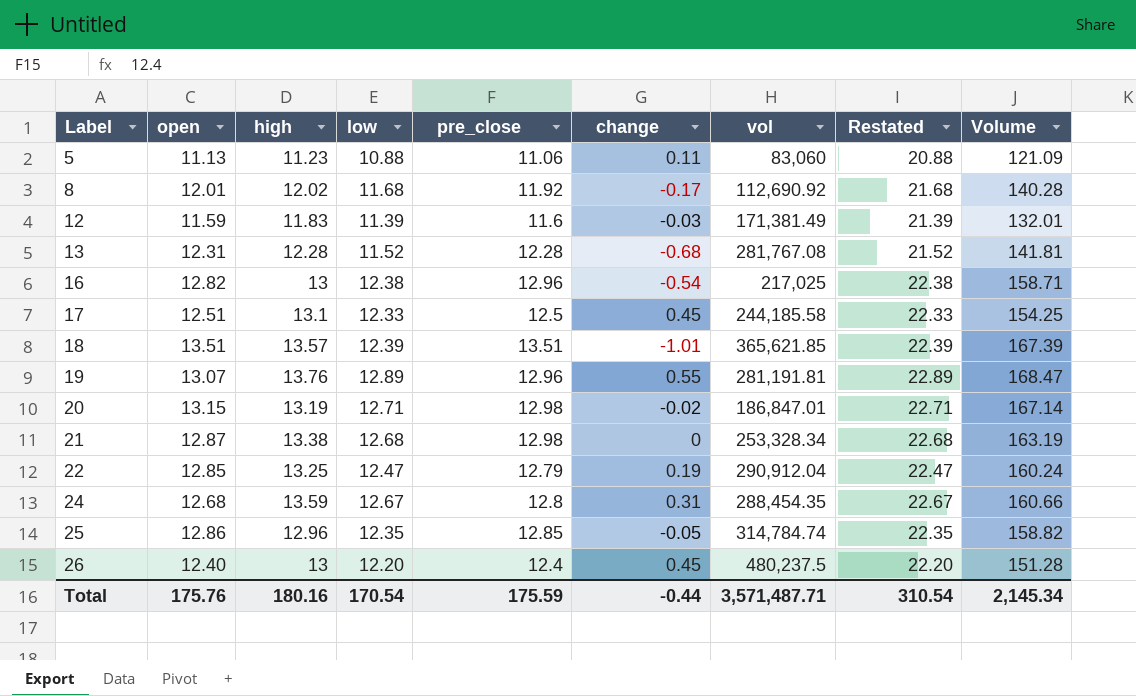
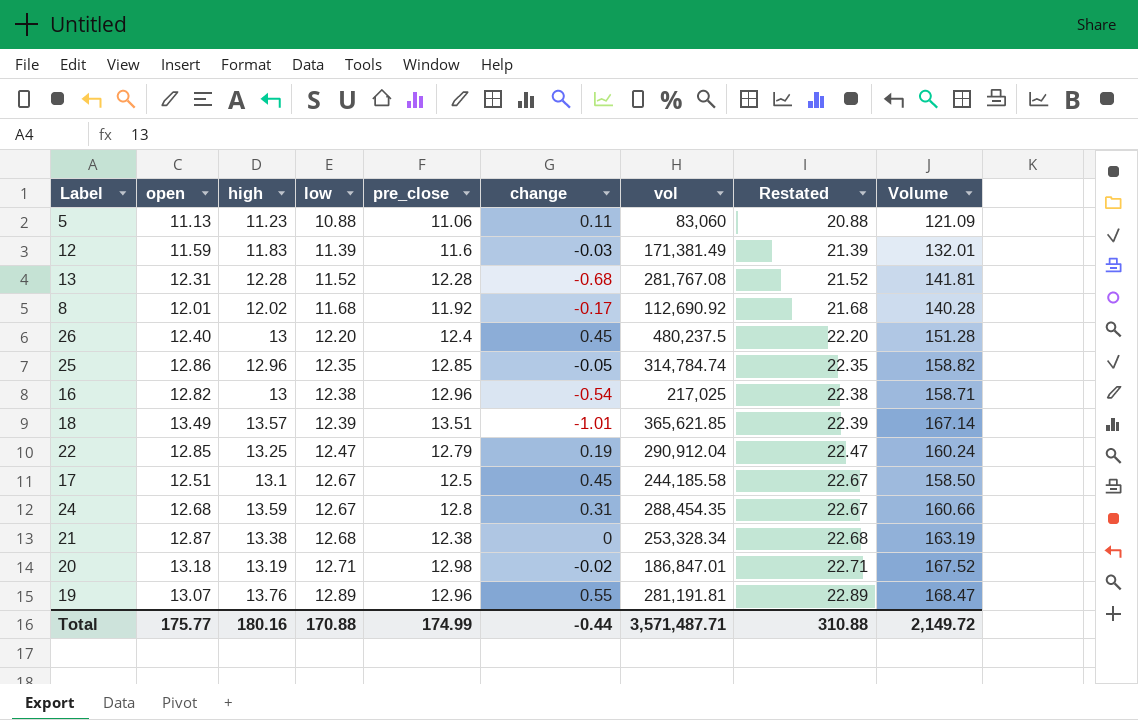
row order: Label ascending -> low ascending
18 | open: 13.51 -> 13.49
18 | Volume: 167.39 -> 167.14
17 | low: 12.33 -> 12.67
17 | Restated: 22.33 -> 22.67
17 | Volume: 154.25 -> 158.50
21 | pre_close: 12.98 -> 12.38
20 | open: 13.15 -> 13.18
20 | Volume: 167.14 -> 167.52
Total | open: 175.76 -> 175.77
Total | low: 170.54 -> 170.88
Total | pre_close: 175.59 -> 174.99
Total | Restated: 310.54 -> 310.88
Total | Volume: 2,145.34 -> 2,149.72

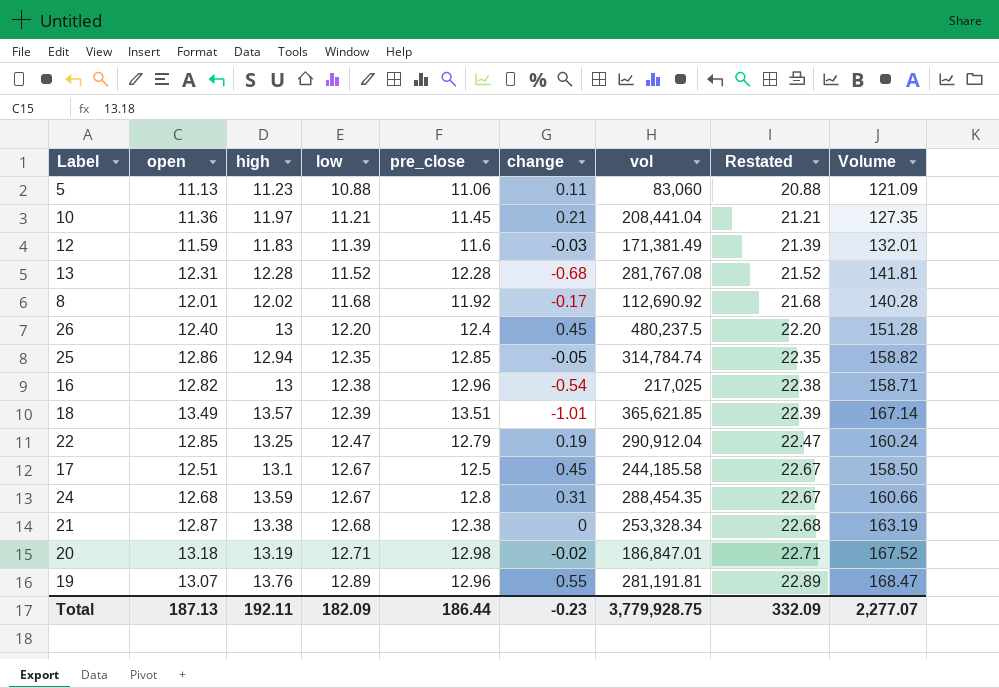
row 10: none -> 11.36 | 11.97 | 11.21 | 11.45 | 0.21 | 208,441.04 | 21.21 | 127.35
25 | high: 12.96 -> 12.94
Total | open: 175.77 -> 187.13
Total | high: 180.16 -> 192.11
Total | low: 170.88 -> 182.09
Total | pre_close: 174.99 -> 186.44
Total | change: -0.44 -> -0.23
Total | vol: 3,571,487.71 -> 3,779,928.75
Total | Restated: 310.88 -> 332.09
Total | Volume: 2,149.72 -> 2,277.07

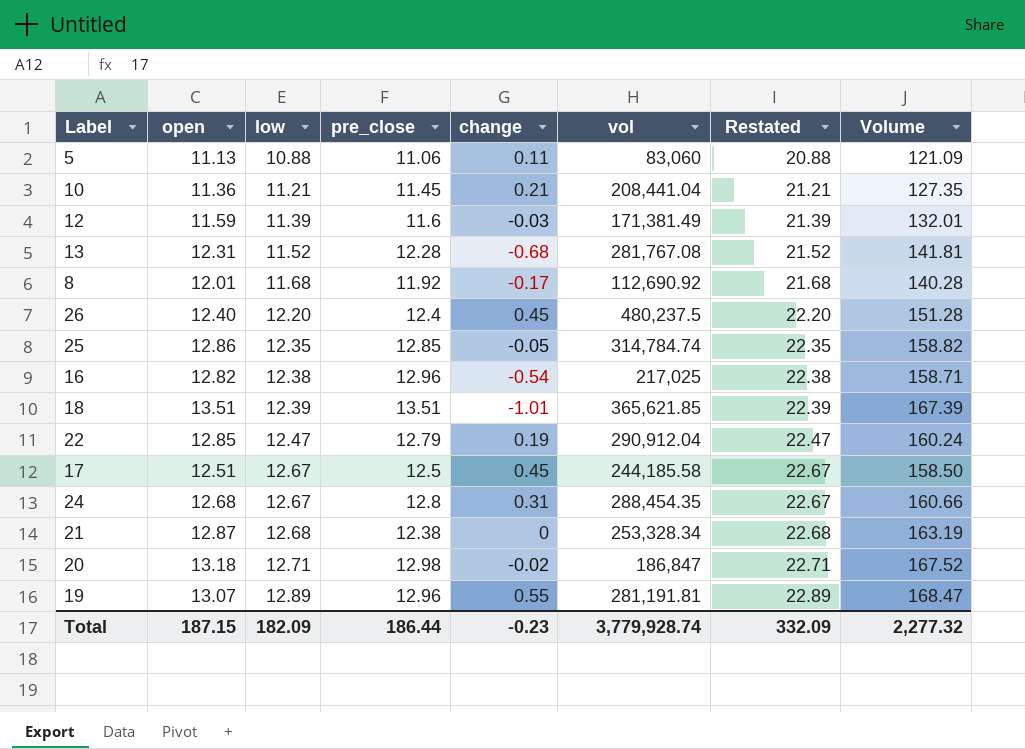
column high | position: 3 -> none
18 | open: 13.49 -> 13.51
18 | Volume: 167.14 -> 167.39
20 | vol: 186,847.01 -> 186,847
Total | open: 187.13 -> 187.15
Total | vol: 3,779,928.75 -> 3,779,928.74
Total | Volume: 2,277.07 -> 2,277.32

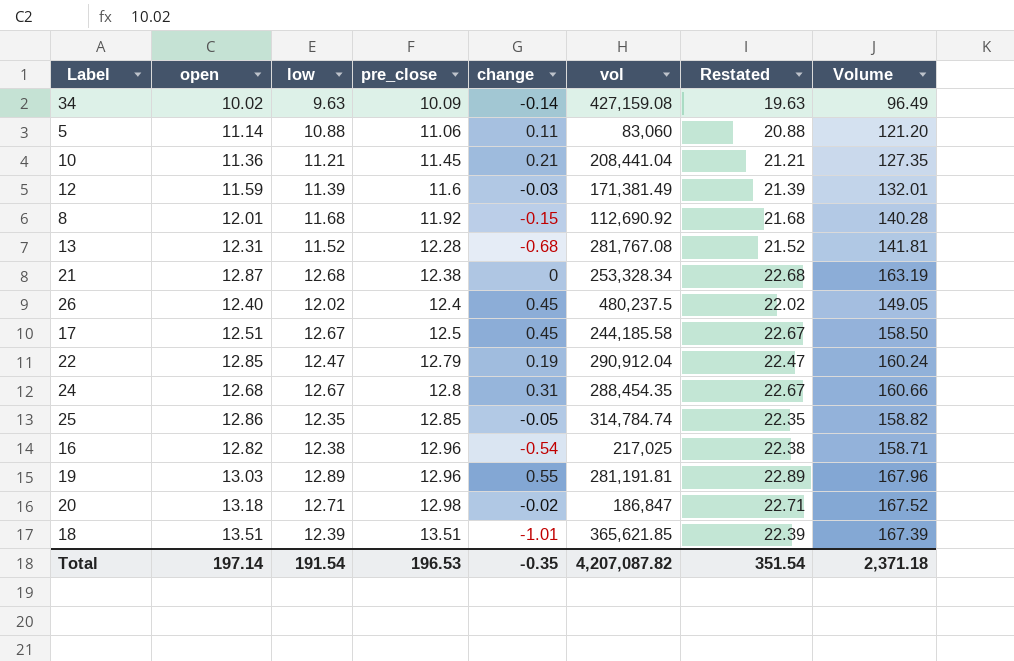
row order: low ascending -> pre_close ascending
row 34: none -> 10.02 | 9.63 | 10.09 | -0.14 | 427,159.08 | 19.63 | 96.49
5 | open: 11.13 -> 11.14
5 | Volume: 121.09 -> 121.20
8 | change: -0.17 -> -0.15
26 | low: 12.20 -> 12.02
26 | Restated: 22.20 -> 22.02
26 | Volume: 151.28 -> 149.05
19 | open: 13.07 -> 13.03
19 | Volume: 168.47 -> 167.96
Total | open: 187.15 -> 197.14
Total | low: 182.09 -> 191.54
Total | pre_close: 186.44 -> 196.53
Total | change: -0.23 -> -0.35
Total | vol: 3,779,928.74 -> 4,207,087.82
Total | Restated: 332.09 -> 351.54
Total | Volume: 2,277.32 -> 2,371.18

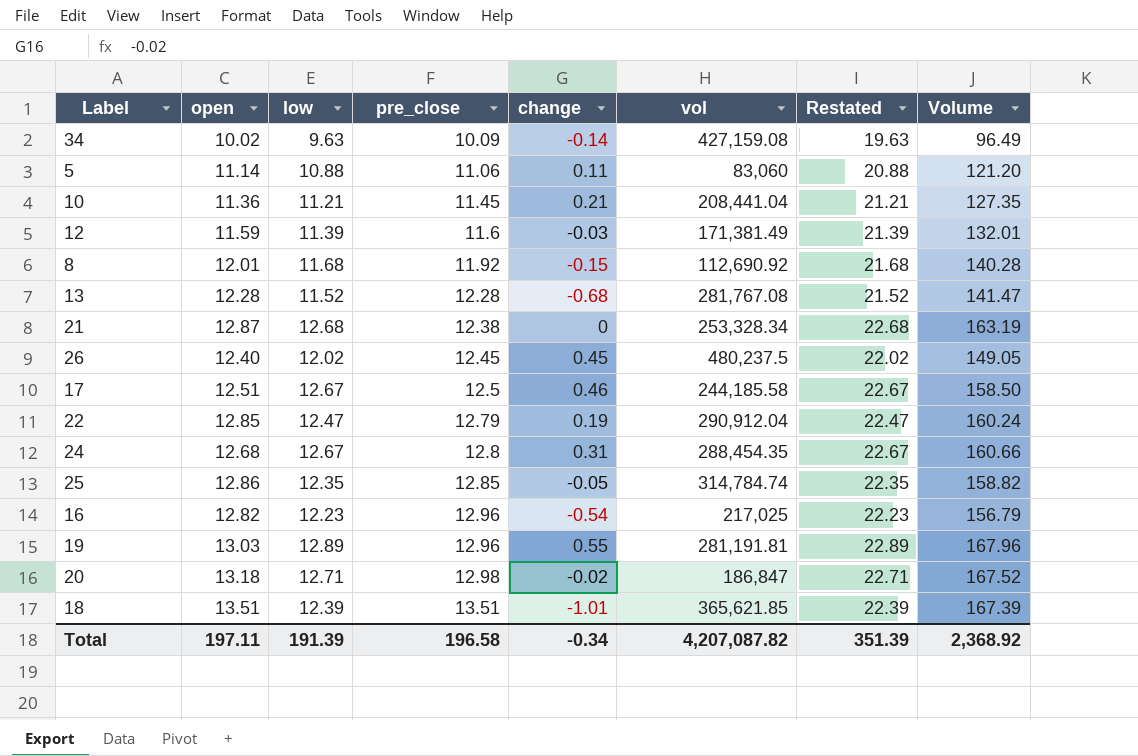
13 | open: 12.31 -> 12.28
13 | Volume: 141.81 -> 141.47
26 | pre_close: 12.4 -> 12.45
17 | change: 0.45 -> 0.46
16 | low: 12.38 -> 12.23
16 | Restated: 22.38 -> 22.23
16 | Volume: 158.71 -> 156.79
Total | open: 197.14 -> 197.11
Total | low: 191.54 -> 191.39
Total | pre_close: 196.53 -> 196.58
Total | change: -0.35 -> -0.34
Total | Restated: 351.54 -> 351.39
Total | Volume: 2,371.18 -> 2,368.92

